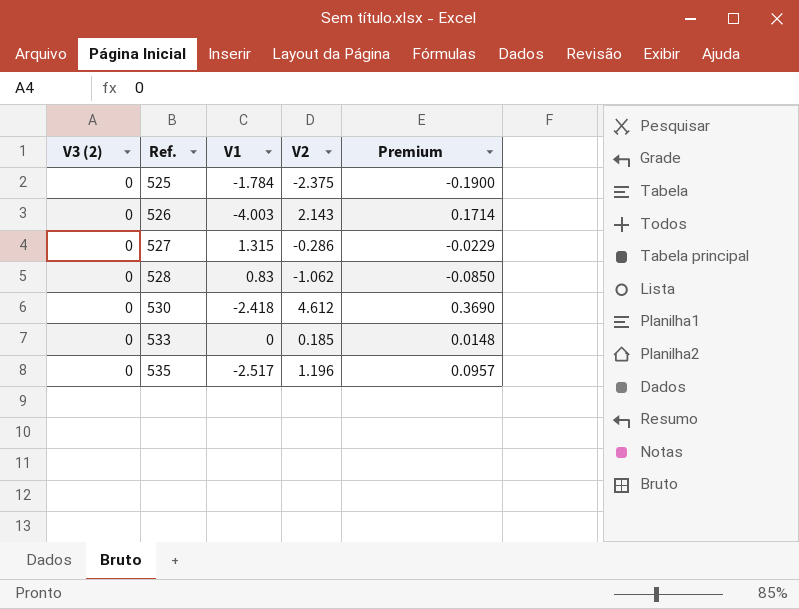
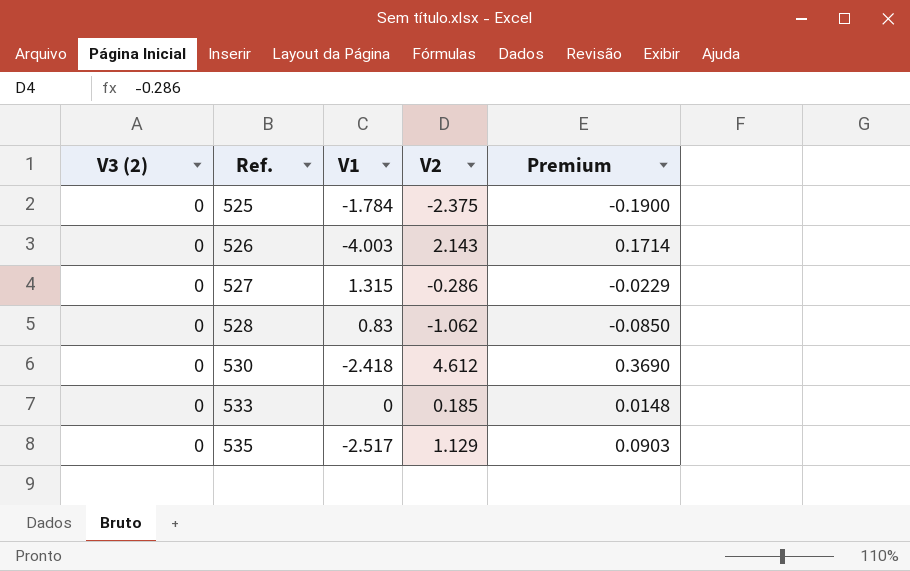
535 | V2: 1.196 -> 1.129
535 | Premium: 0.0957 -> 0.0903

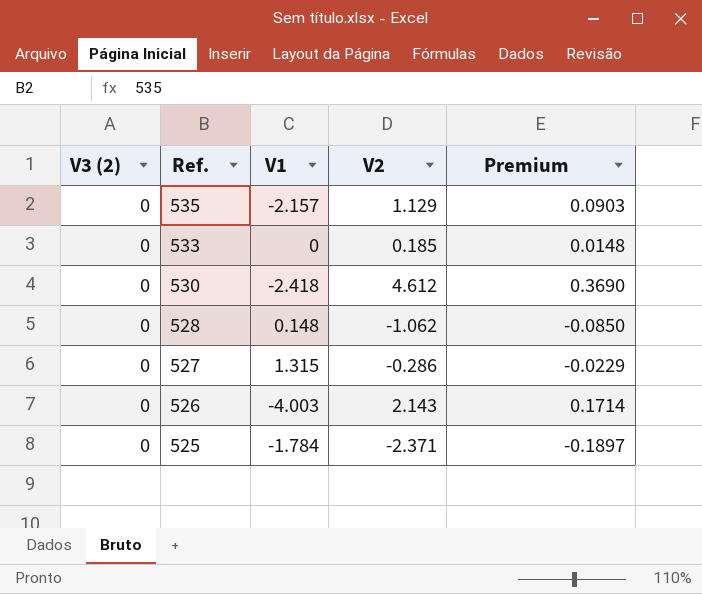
row order: Ref. ascending -> Ref. descending
535 | V1: -2.517 -> -2.157
528 | V1: 0.83 -> 0.148
525 | V2: -2.375 -> -2.371
525 | Premium: -0.1900 -> -0.1897

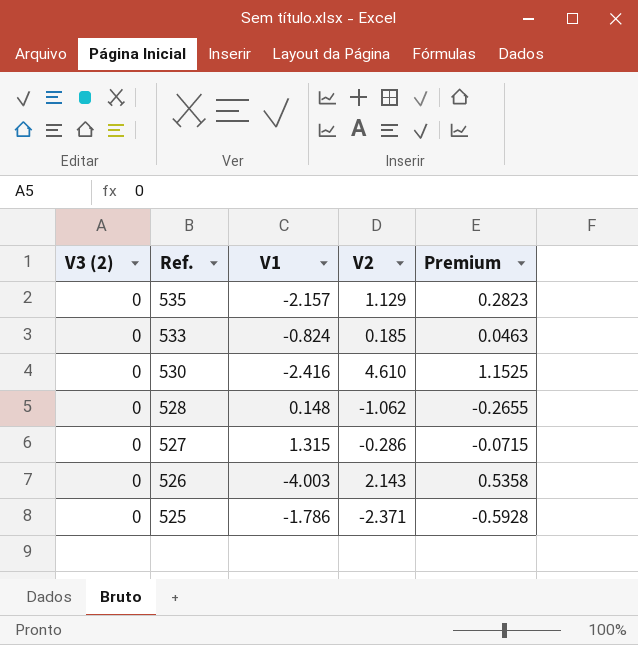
column Premium | formula: [V2] * 0.08 -> [V2] * 0.25
533 | V1: 0 -> -0.824
530 | V1: -2.418 -> -2.416
530 | V2: 4.612 -> 4.610
525 | V1: -1.784 -> -1.786

